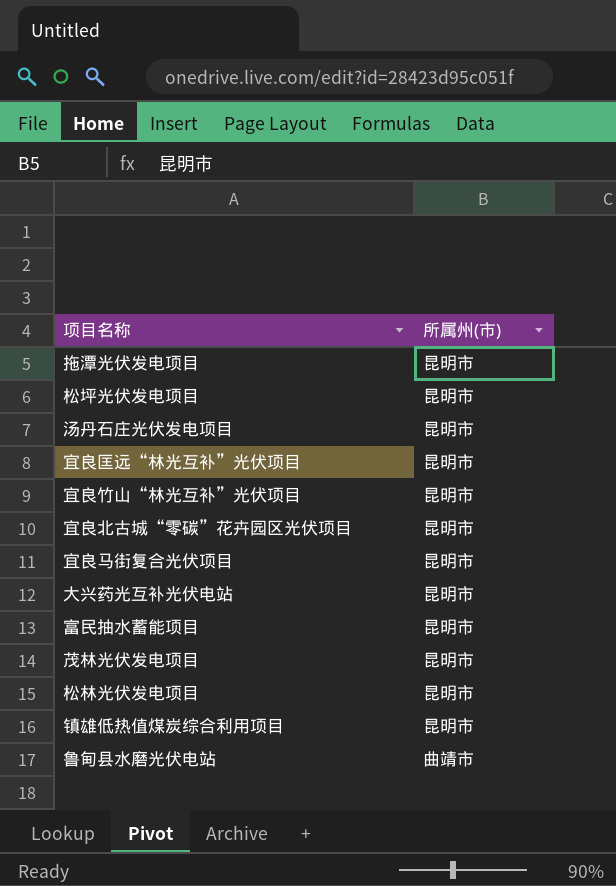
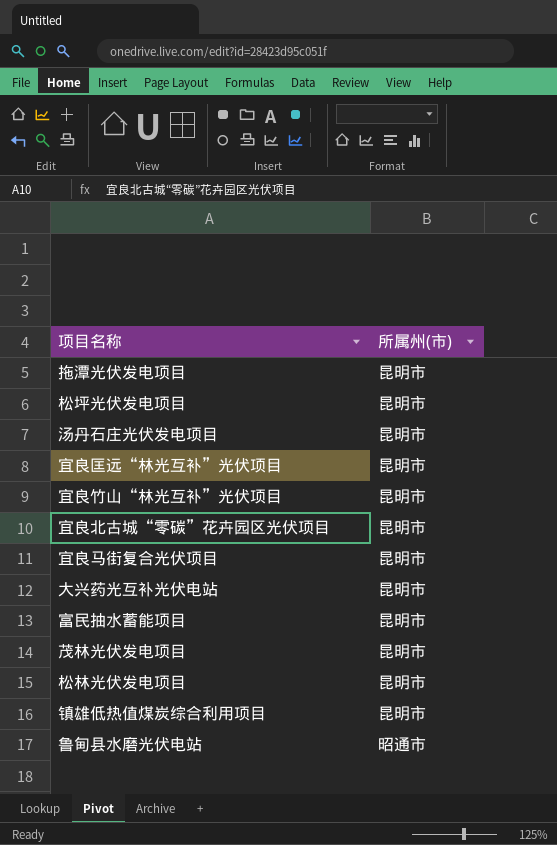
鲁甸县水磨光伏电站 | 所属州(市): 曲靖市 -> 昭通市

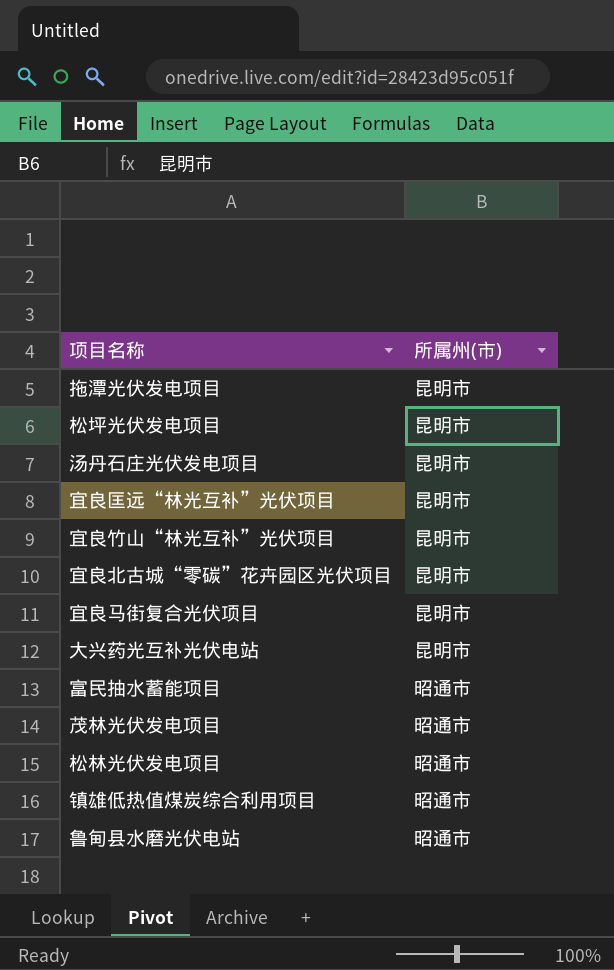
富民抽水蓄能项目 | 所属州(市): 昆明市 -> 昭通市
茂林光伏发电项目 | 所属州(市): 昆明市 -> 昭通市
松林光伏发电项目 | 所属州(市): 昆明市 -> 昭通市
镇雄低热值煤炭综合利用项目 | 所属州(市): 昆明市 -> 昭通市

